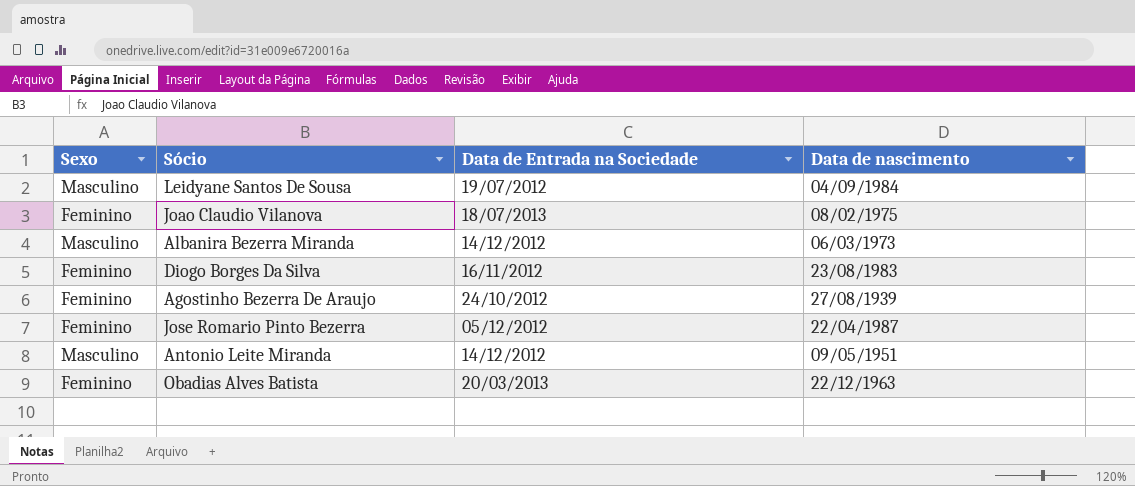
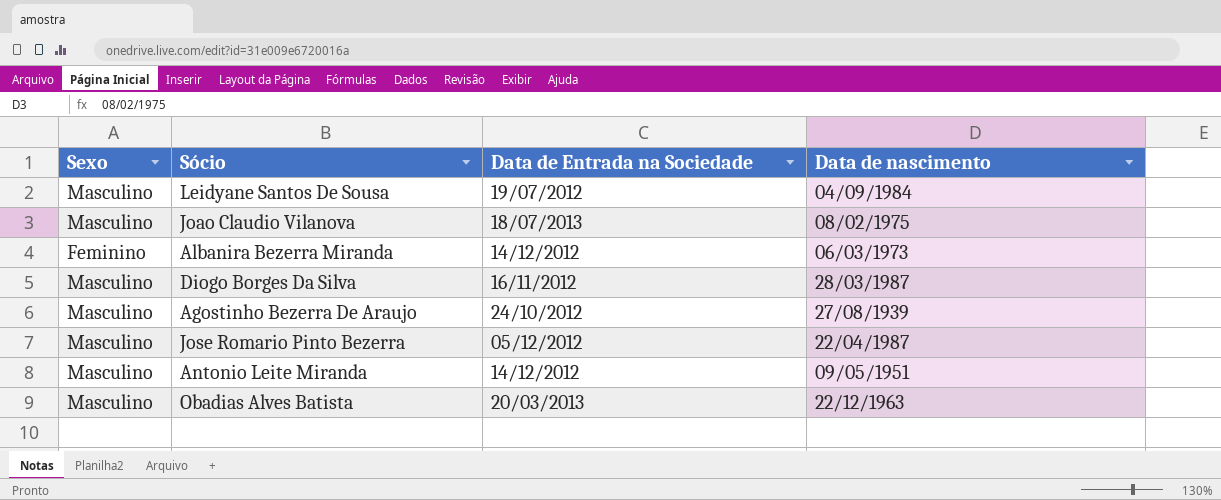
Joao Claudio Vilanova | Sexo: Feminino -> Masculino
Albanira Bezerra Miranda | Sexo: Masculino -> Feminino
Diogo Borges Da Silva | Sexo: Feminino -> Masculino
Diogo Borges Da Silva | Data de nascimento: 23/08/1983 -> 28/03/1987
Agostinho Bezerra De Araujo | Sexo: Feminino -> Masculino
Jose Romario Pinto Bezerra | Sexo: Feminino -> Masculino
Obadias Alves Batista | Sexo: Feminino -> Masculino

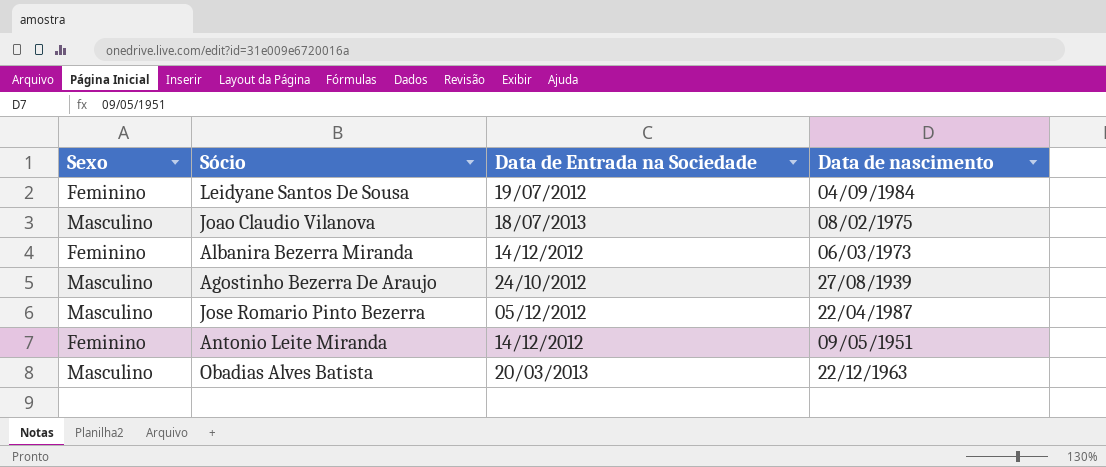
row Diogo Borges Da Silva: Masculino | 16/11/2012 | 28/03/1987 -> none
Leidyane Santos De Sousa | Sexo: Masculino -> Feminino
Antonio Leite Miranda | Sexo: Masculino -> Feminino

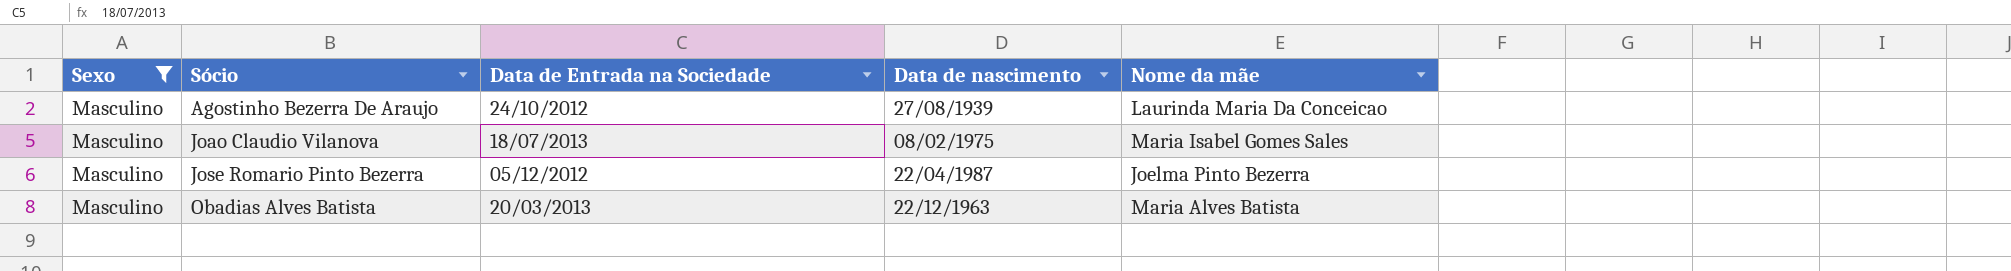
filter: none -> Sexo = Masculino
row order: none -> Sócio ascending
column Nome da mãe | position: none -> 5

